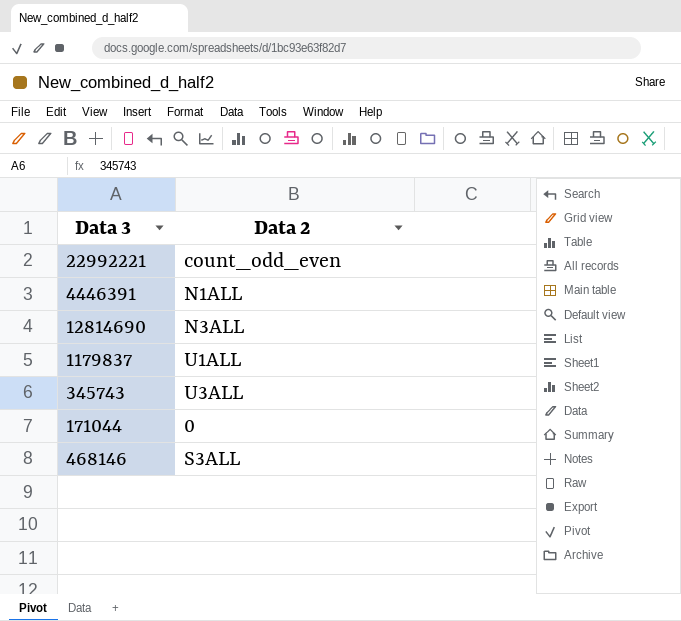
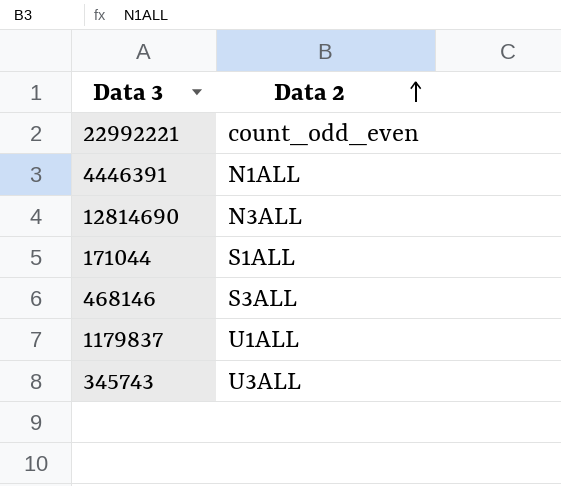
row order: none -> Data 2 ascending
171044 | Data 2: 0 -> S1ALL

